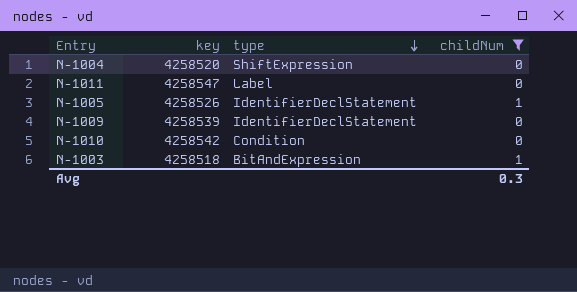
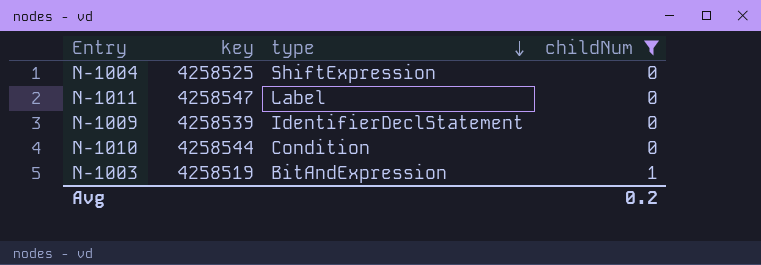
row N-1005: 4258526 | IdentifierDeclStatement | 1 -> none
N-1004 | key: 4258520 -> 4258525
N-1010 | key: 4258542 -> 4258544
N-1003 | key: 4258518 -> 4258519
Avg | childNum: 0.3 -> 0.2

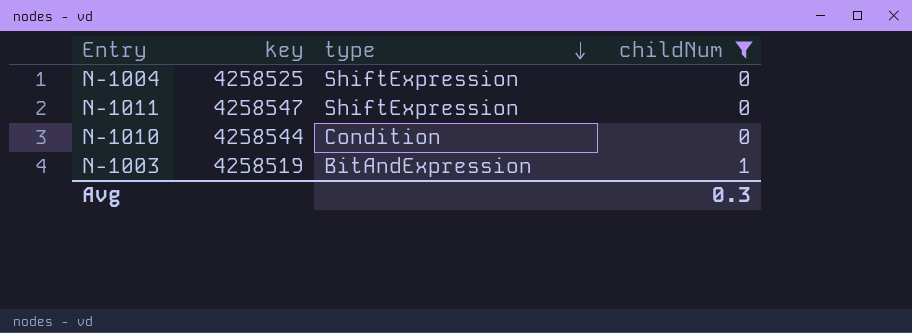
row N-1009: 4258539 | IdentifierDeclStatement | 0 -> none
N-1011 | type: Label -> ShiftExpression
Avg | childNum: 0.2 -> 0.3

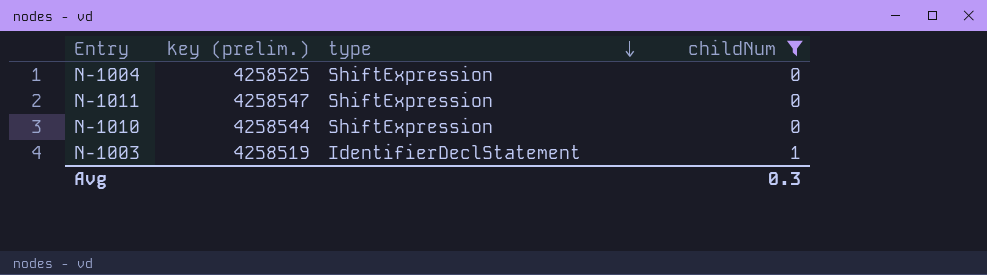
column name: key -> key (prelim.)
N-1010 | type: Condition -> ShiftExpression
N-1003 | type: BitAndExpression -> IdentifierDeclStatement

